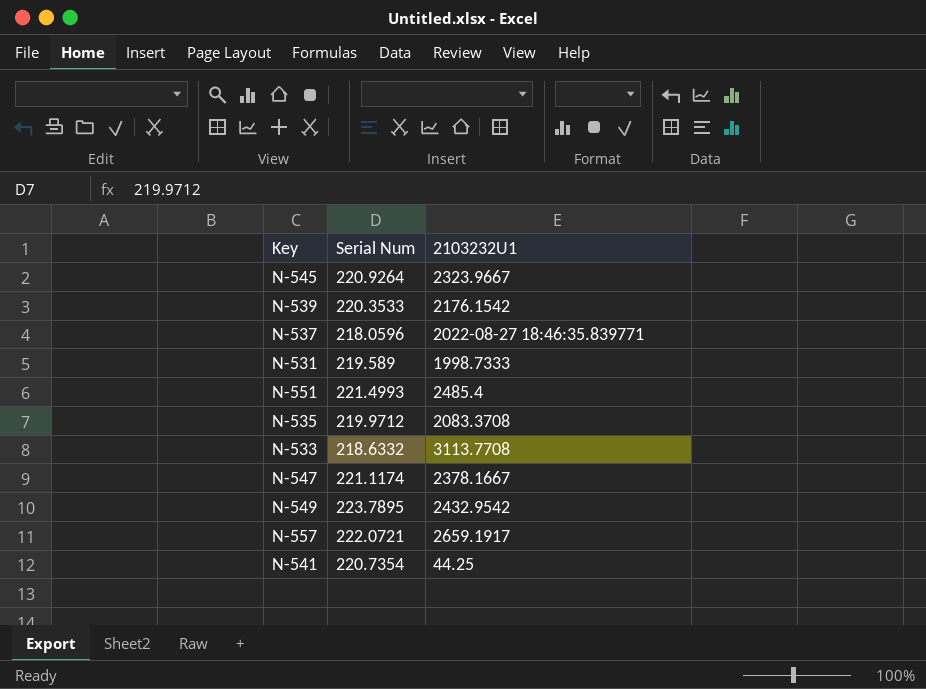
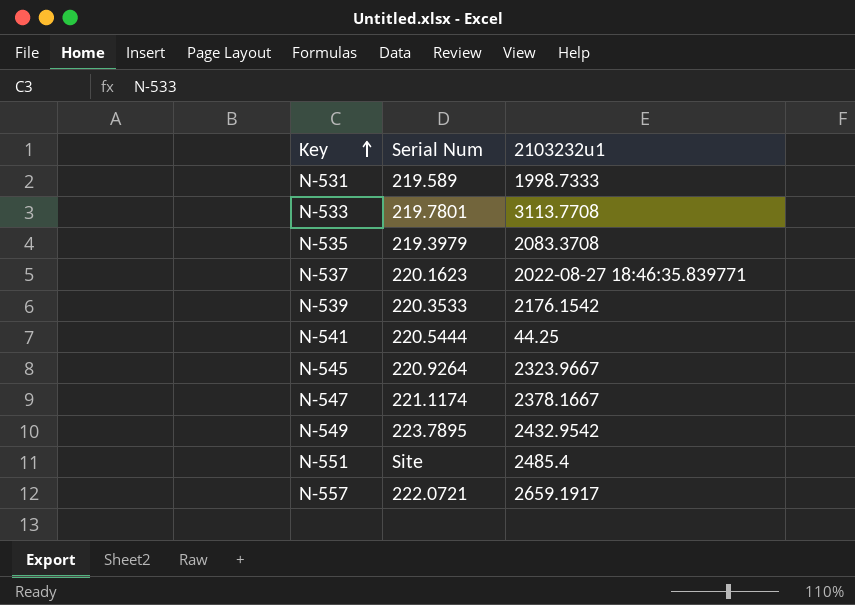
row order: none -> Key ascending
column name: 2103232U1 -> 2103232u1
N-533 | Serial Num: 218.6332 -> 219.7801
N-535 | Serial Num: 219.9712 -> 219.3979
N-537 | Serial Num: 218.0596 -> 220.1623
N-541 | Serial Num: 220.7354 -> 220.5444
N-551 | Serial Num: 221.4993 -> Site

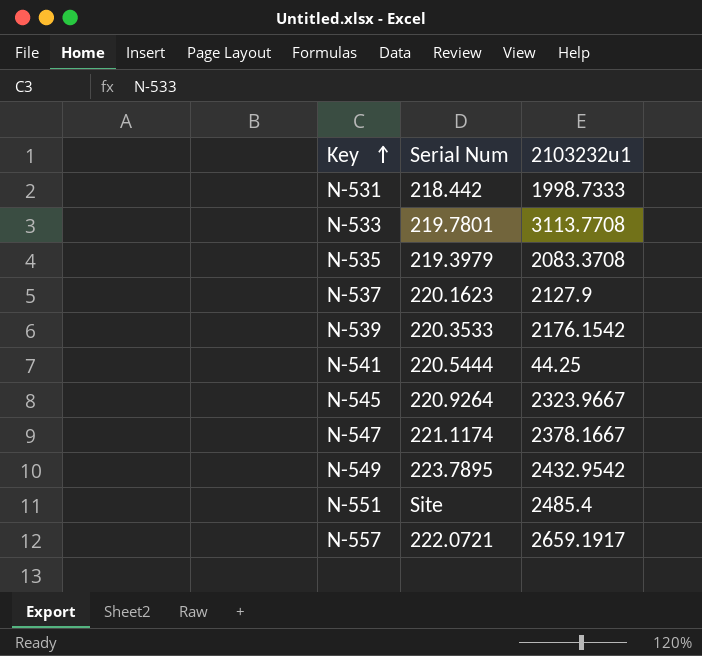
N-531 | Serial Num: 219.589 -> 218.442
N-537 | 2103232u1: 2022-08-27 18:46:35.839771 -> 2127.9

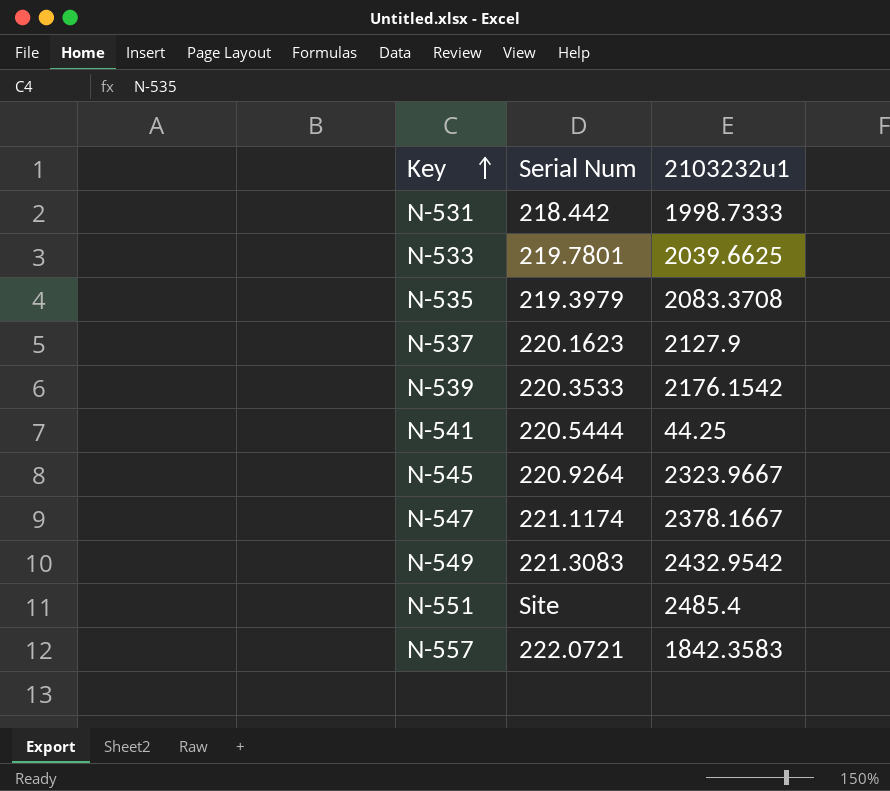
N-533 | 2103232u1: 3113.7708 -> 2039.6625
N-549 | Serial Num: 223.7895 -> 221.3083
N-557 | 2103232u1: 2659.1917 -> 1842.3583

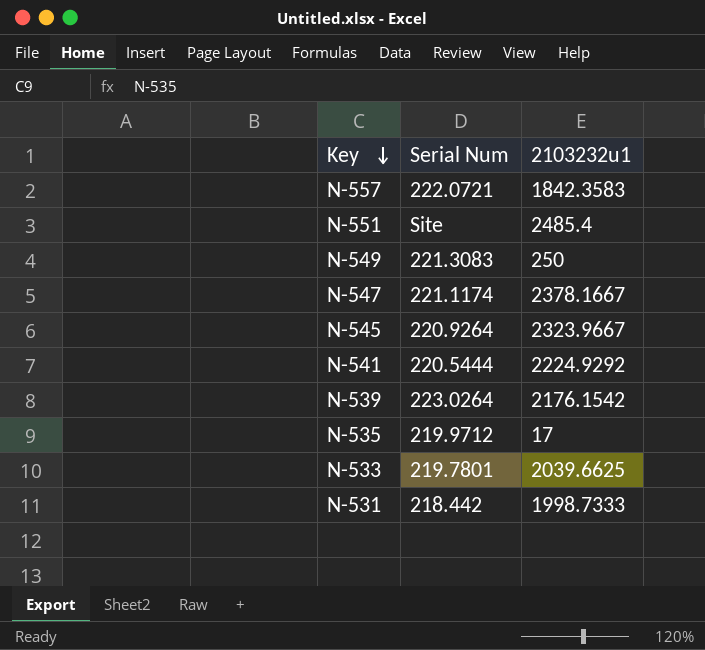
row order: Key ascending -> Key descending
row N-537: 220.1623 | 2127.9 -> none
N-549 | 2103232u1: 2432.9542 -> 250
N-541 | 2103232u1: 44.25 -> 2224.9292
N-539 | Serial Num: 220.3533 -> 223.0264
N-535 | Serial Num: 219.3979 -> 219.9712
N-535 | 2103232u1: 2083.3708 -> 17

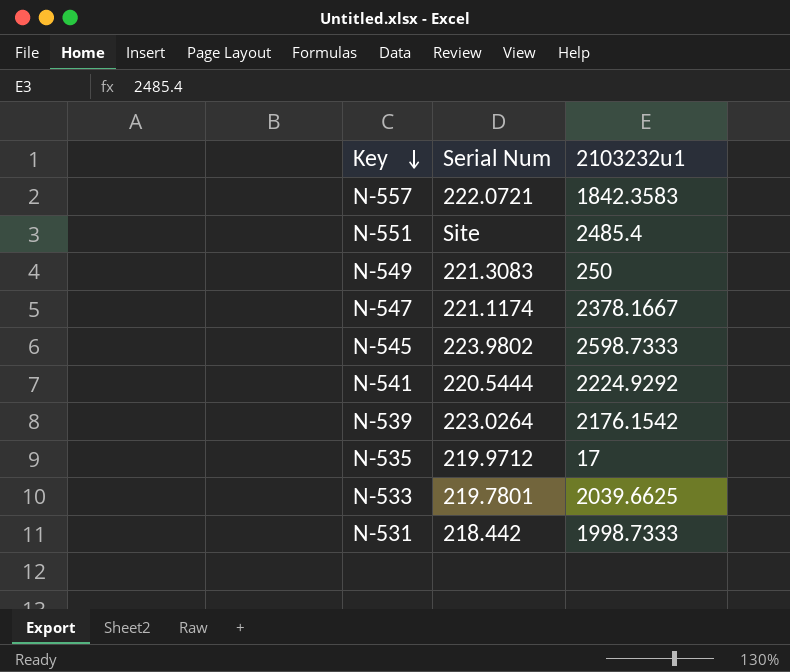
N-545 | Serial Num: 220.9264 -> 223.9802
N-545 | 2103232u1: 2323.9667 -> 2598.7333

